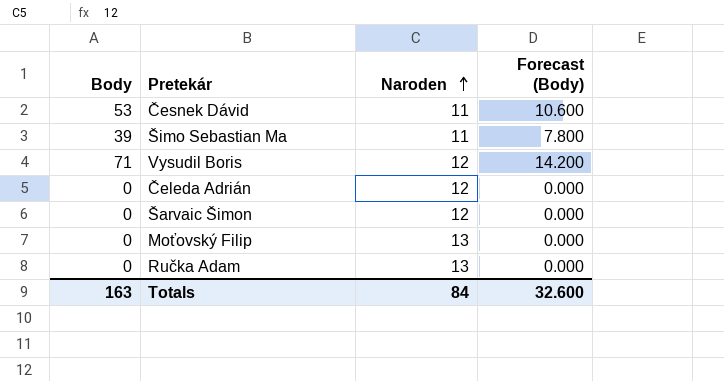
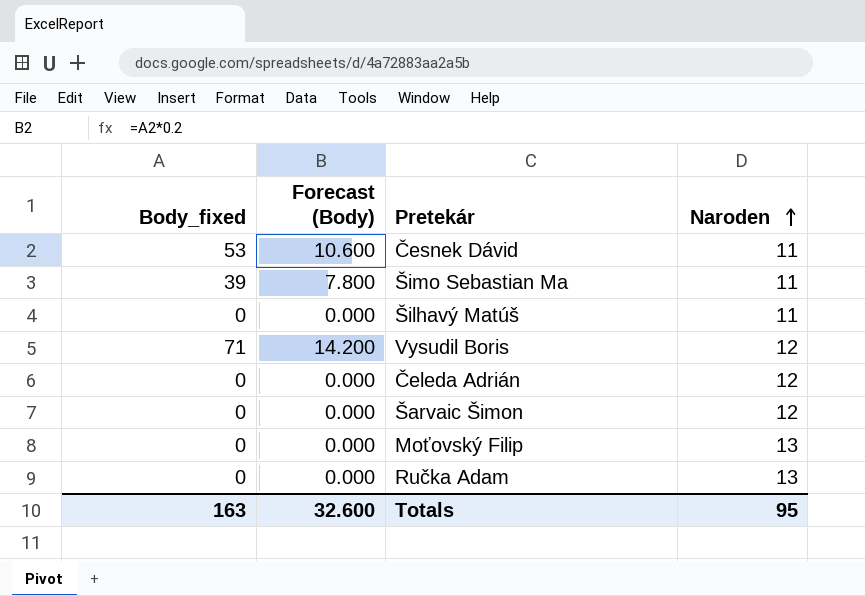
column name: Body -> Body_fixed
column Forecast (Body) | position: 4 -> 2
row Šilhavý Matúš: none -> 0 | 0.000 | 11
Totals | Naroden: 84 -> 95

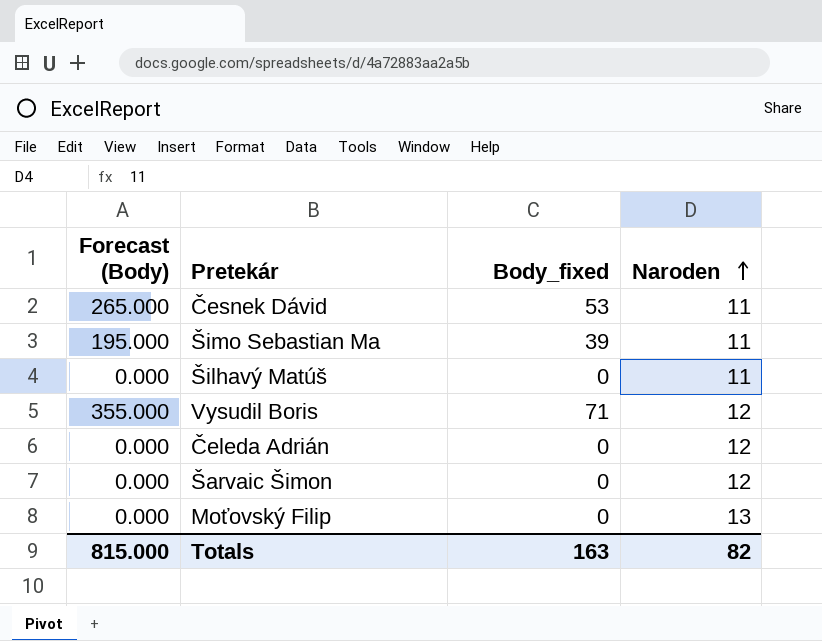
column Forecast (Body) | formula: [Body_fixed] * 0.2 -> [Body_fixed] * 5
column Body_fixed | position: 1 -> 3
row Ručka Adam: 0 | 0.000 | 13 -> none
Totals | Forecast (Body): 32.600 -> 815.000
Totals | Naroden: 95 -> 82

